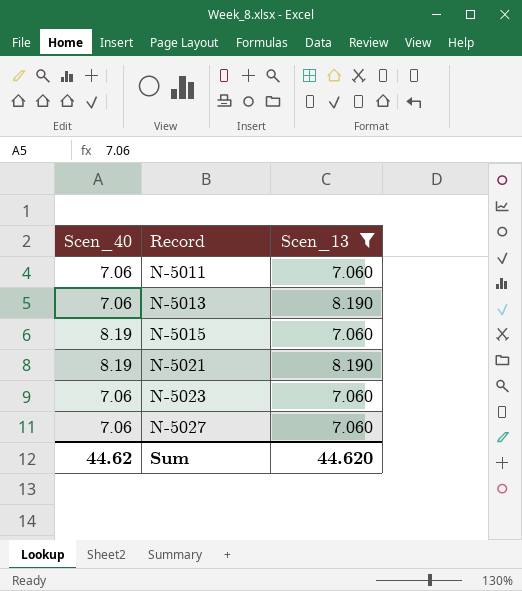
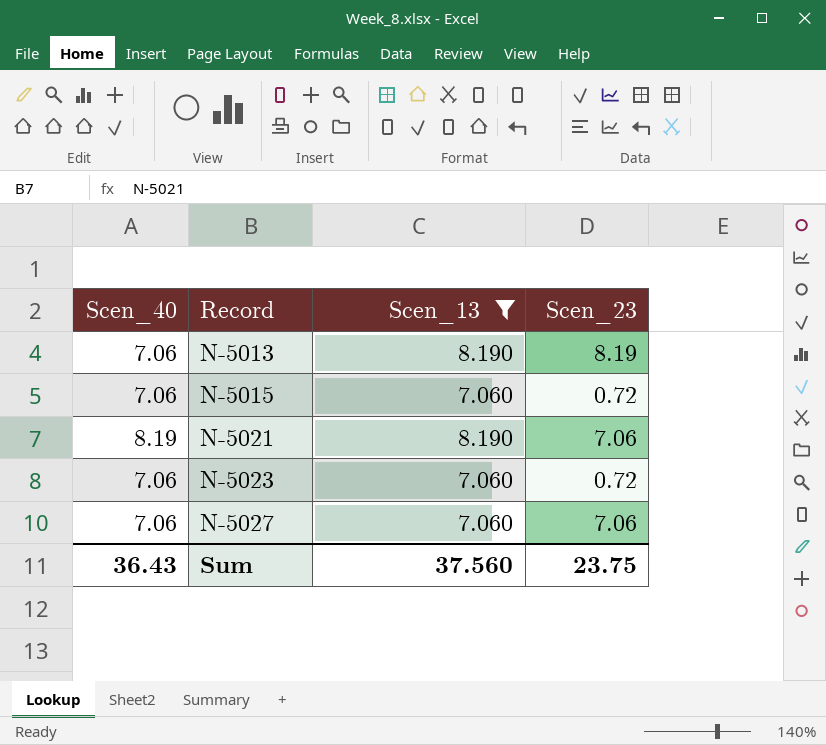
column Scen_23 | position: none -> 4
row N-5011: 7.06 | 7.060 -> none
N-5015 | Scen_40: 8.19 -> 7.06
Sum | Scen_40: 44.62 -> 36.43
Sum | Scen_13: 44.620 -> 37.560

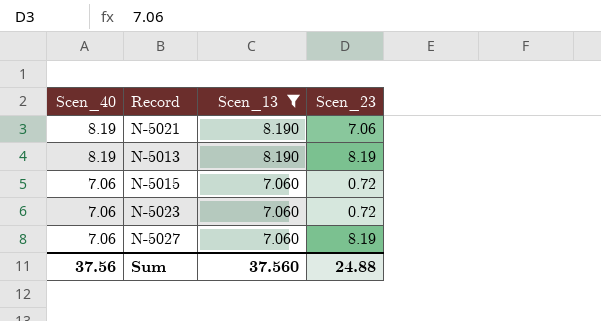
row order: Record ascending -> Scen_40 descending
N-5013 | Scen_40: 7.06 -> 8.19
N-5027 | Scen_23: 7.06 -> 8.19
Sum | Scen_40: 36.43 -> 37.56
Sum | Scen_23: 23.75 -> 24.88

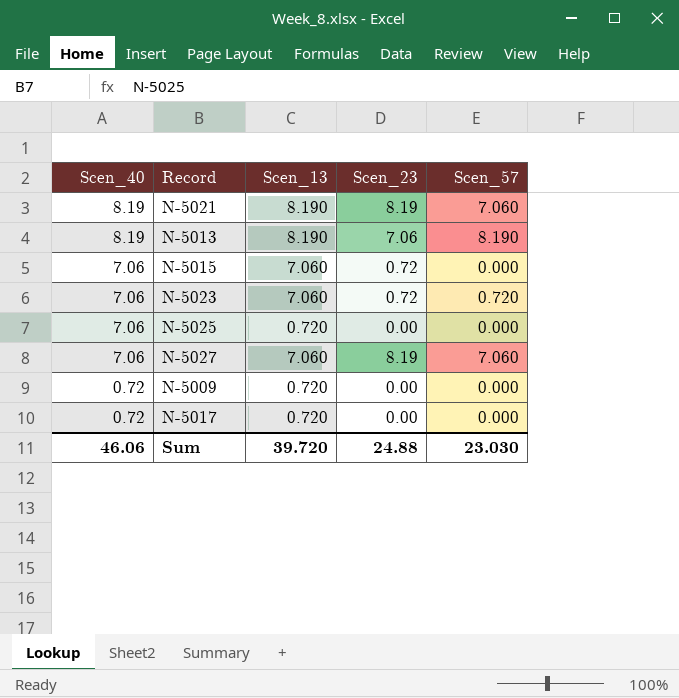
filter: Scen_13 != 0.720 -> none
column Scen_57 | position: none -> 5
N-5021 | Scen_23: 7.06 -> 8.19
N-5013 | Scen_23: 8.19 -> 7.06
Sum | Scen_40: 37.56 -> 46.06
Sum | Scen_13: 37.560 -> 39.720

